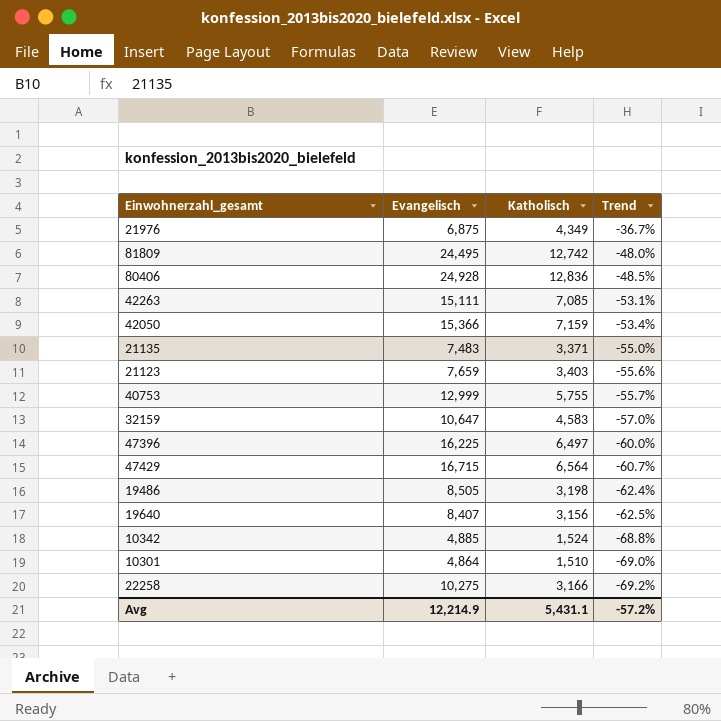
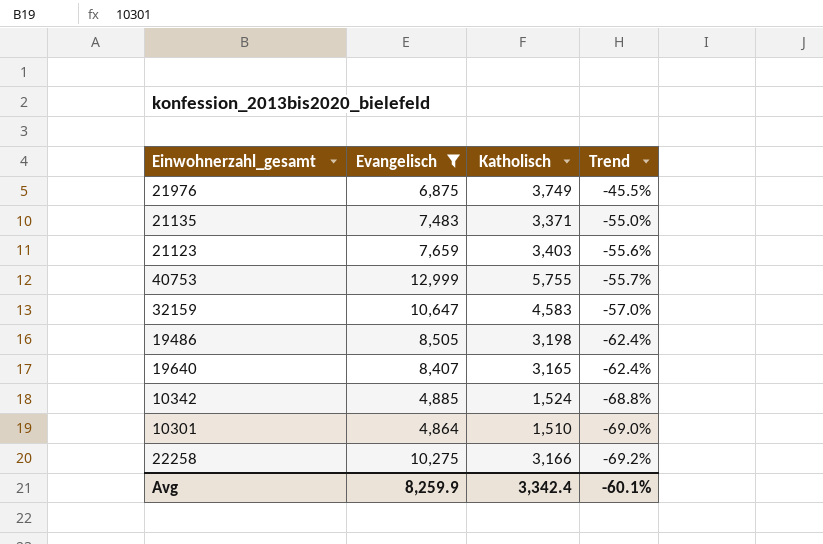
filter: none -> Evangelisch <= 12,999
21976 | Katholisch: 4,349 -> 3,749
21976 | Trend: -36.7% -> -45.5%
19640 | Katholisch: 3,156 -> 3,165
19640 | Trend: -62.5% -> -62.4%
Avg | Evangelisch: 12,214.9 -> 8,259.9
Avg | Katholisch: 5,431.1 -> 3,342.4
Avg | Trend: -57.2% -> -60.1%

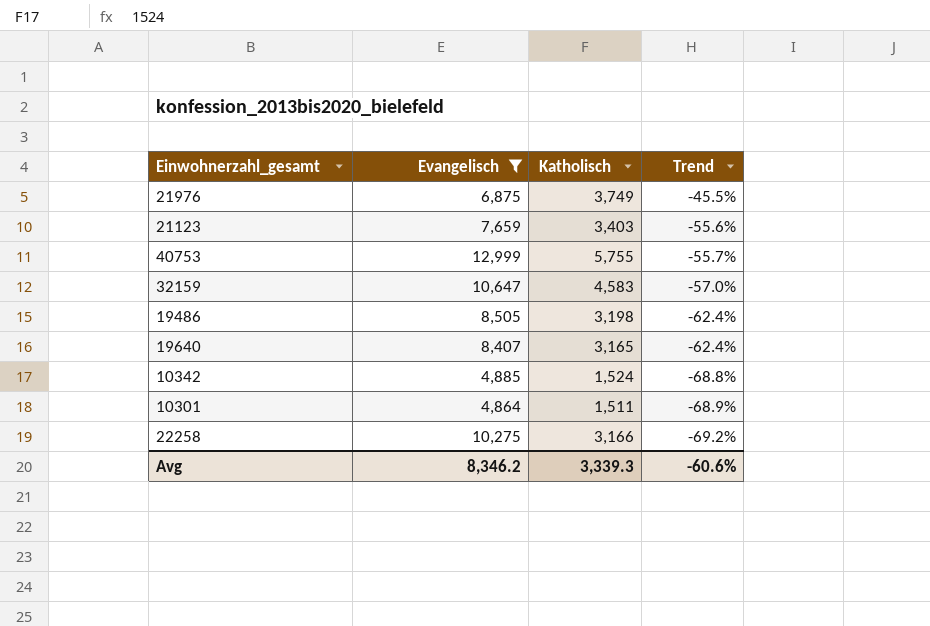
row 21135: 7,483 | 3,371 | -55.0% -> none
10301 | Katholisch: 1,510 -> 1,511
10301 | Trend: -69.0% -> -68.9%
Avg | Evangelisch: 8,259.9 -> 8,346.2
Avg | Katholisch: 3,342.4 -> 3,339.3
Avg | Trend: -60.1% -> -60.6%

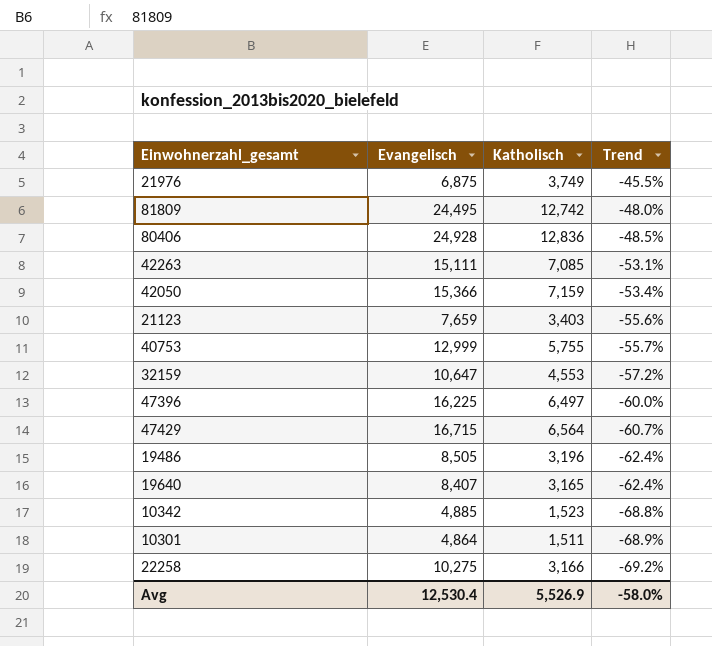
filter: Evangelisch <= 12,999 -> none
32159 | Katholisch: 4,583 -> 4,553
32159 | Trend: -57.0% -> -57.2%
19486 | Katholisch: 3,198 -> 3,196
10342 | Katholisch: 1,524 -> 1,523
Avg | Evangelisch: 8,346.2 -> 12,530.4
Avg | Katholisch: 3,339.3 -> 5,526.9
Avg | Trend: -60.6% -> -58.0%

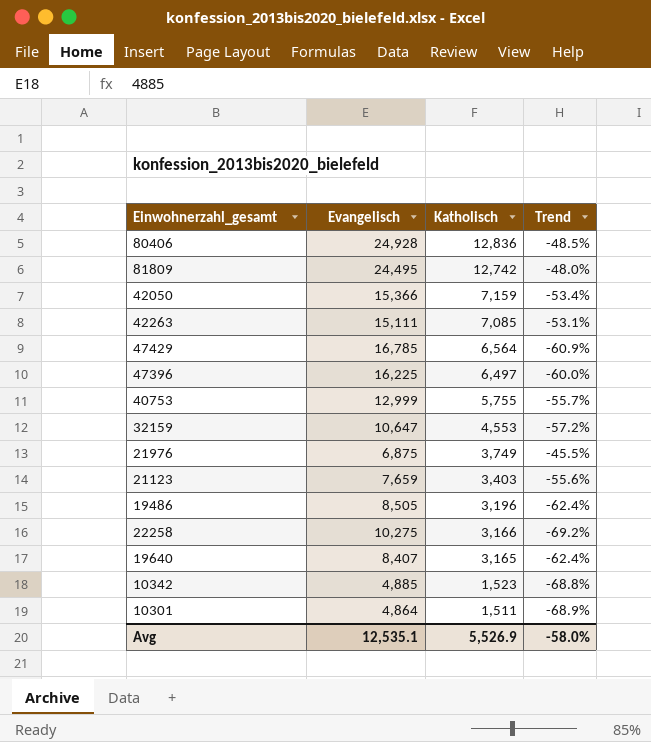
row order: Trend descending -> Katholisch descending
47429 | Evangelisch: 16,715 -> 16,785
47429 | Trend: -60.7% -> -60.9%
Avg | Evangelisch: 12,530.4 -> 12,535.1

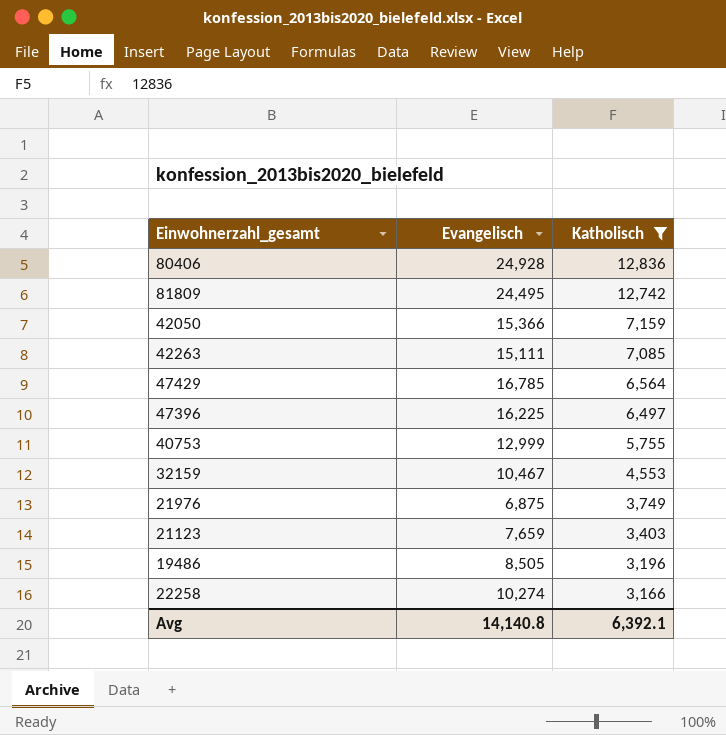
filter: none -> Katholisch >= 3,166
column Trend | formula: ([Katholisch] - [Evangelisch]) / [Evangelisch] -> none
32159 | Evangelisch: 10,647 -> 10,467
22258 | Evangelisch: 10,275 -> 10,274
Avg | Evangelisch: 12,535.1 -> 14,140.8
Avg | Katholisch: 5,526.9 -> 6,392.1

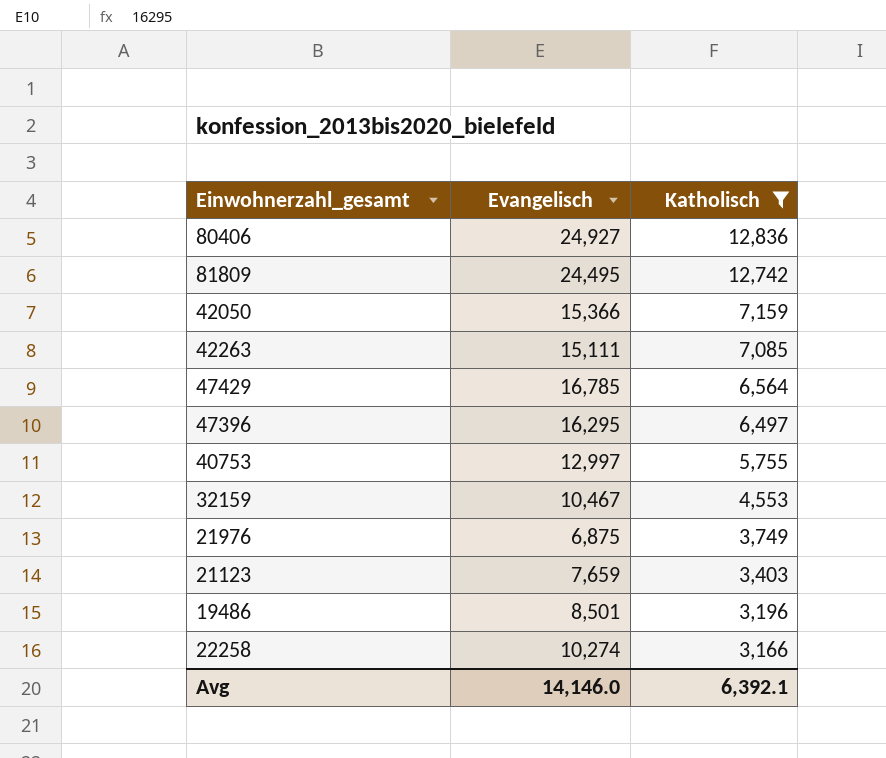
80406 | Evangelisch: 24,928 -> 24,927
47396 | Evangelisch: 16,225 -> 16,295
40753 | Evangelisch: 12,999 -> 12,997
19486 | Evangelisch: 8,505 -> 8,501
Avg | Evangelisch: 14,140.8 -> 14,146.0

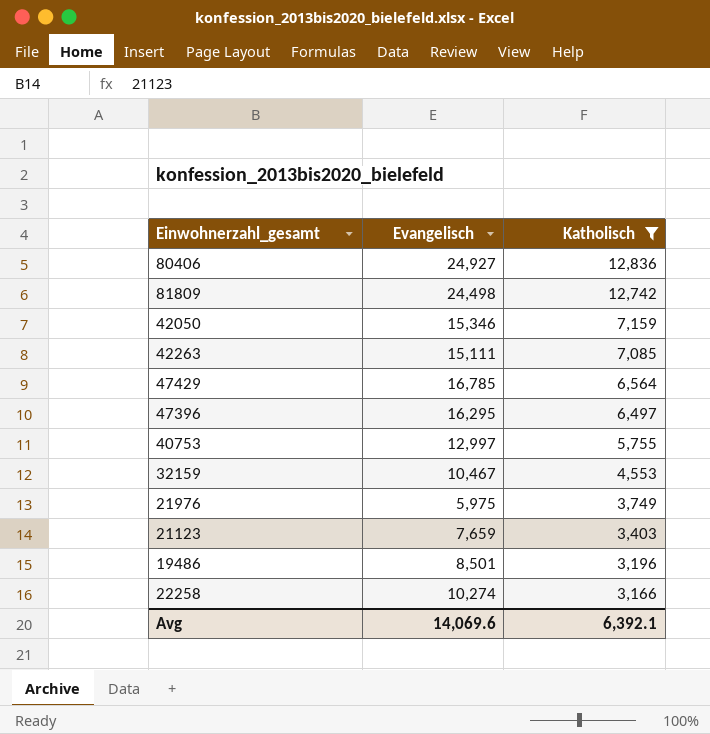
81809 | Evangelisch: 24,495 -> 24,498
42050 | Evangelisch: 15,366 -> 15,346
21976 | Evangelisch: 6,875 -> 5,975
Avg | Evangelisch: 14,146.0 -> 14,069.6

